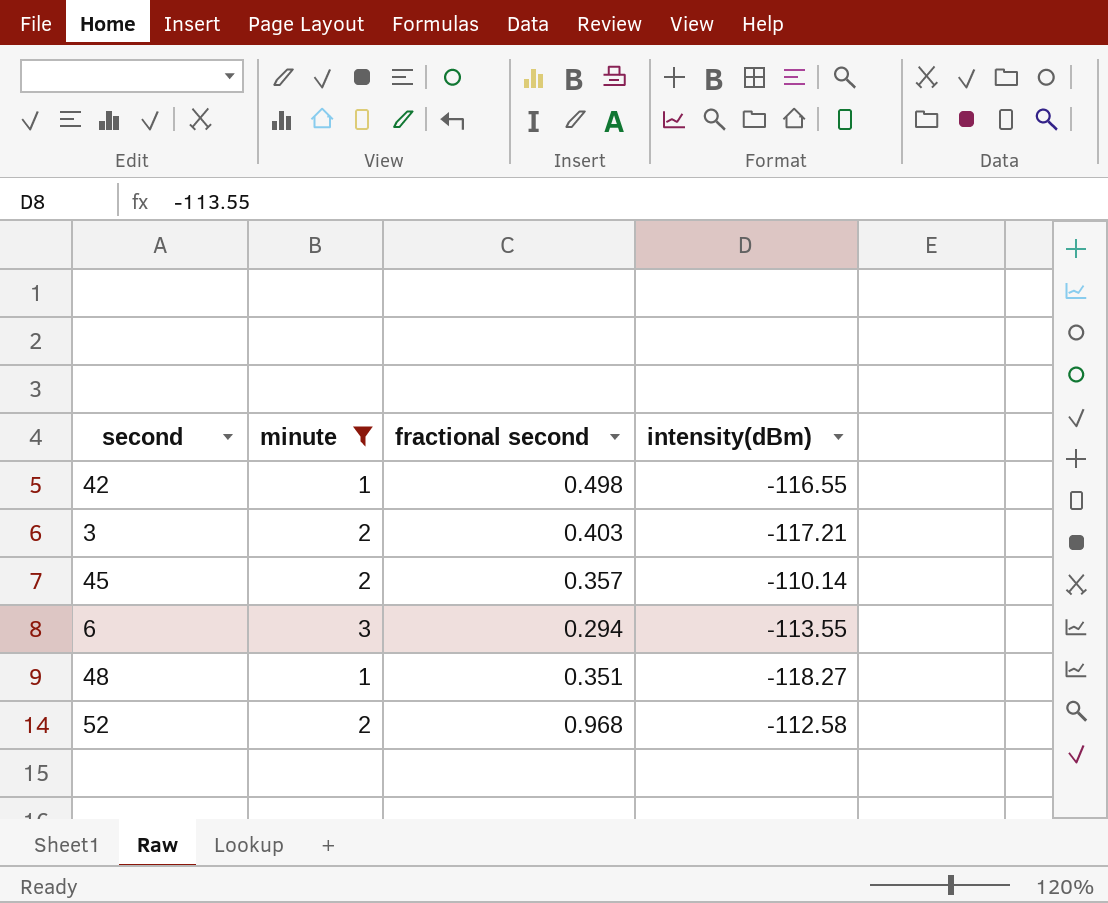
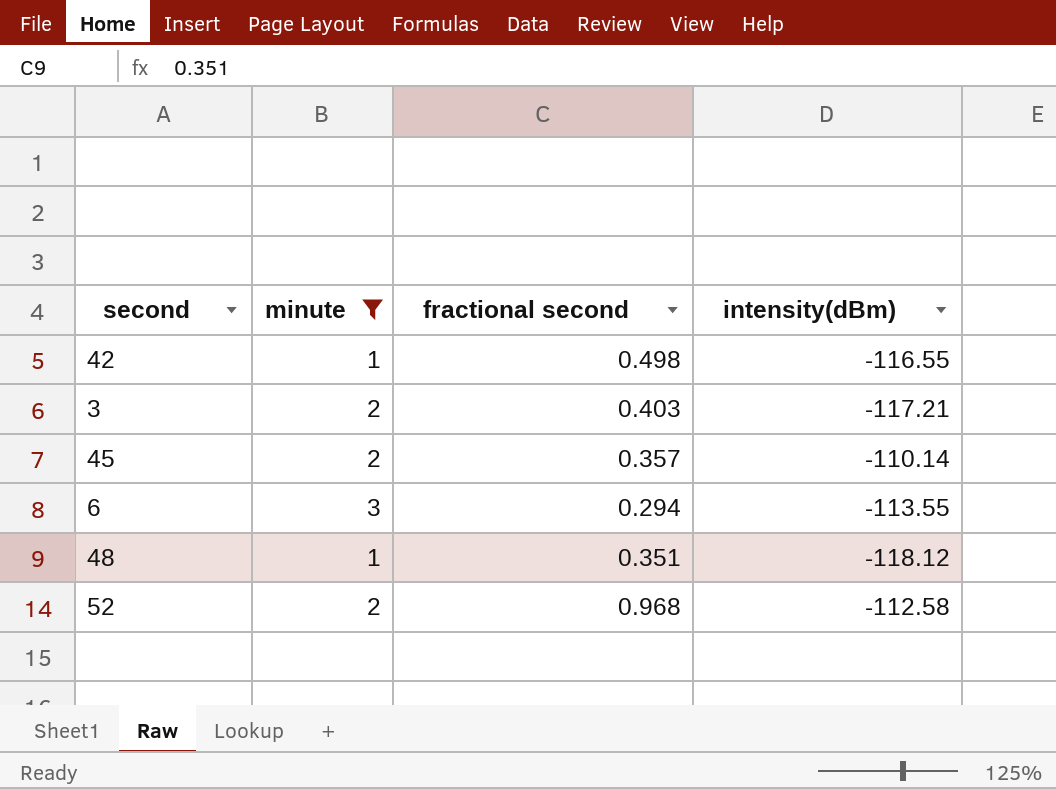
48 | intensity(dBm): -118.27 -> -118.12

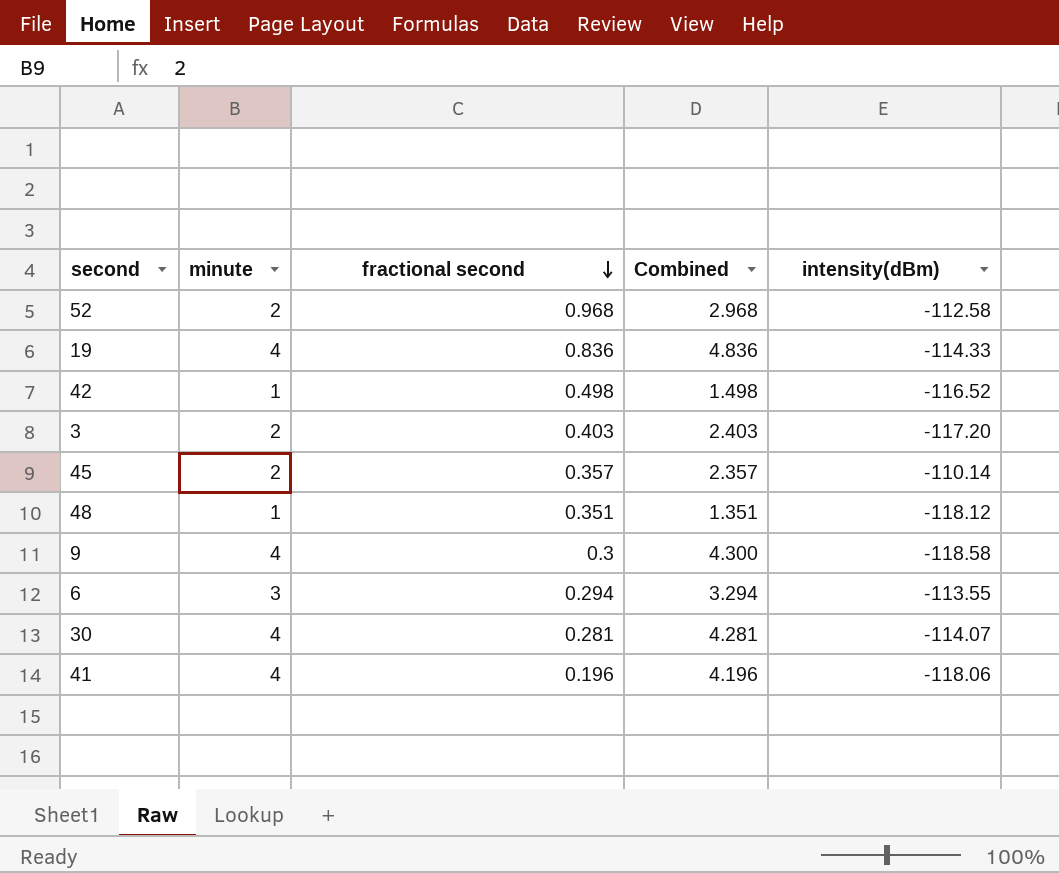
filter: minute != 4 -> none
row order: none -> fractional second descending
column Combined | formula: none -> [minute] + [fractional second]
42 | intensity(dBm): -116.55 -> -116.52
3 | intensity(dBm): -117.21 -> -117.20

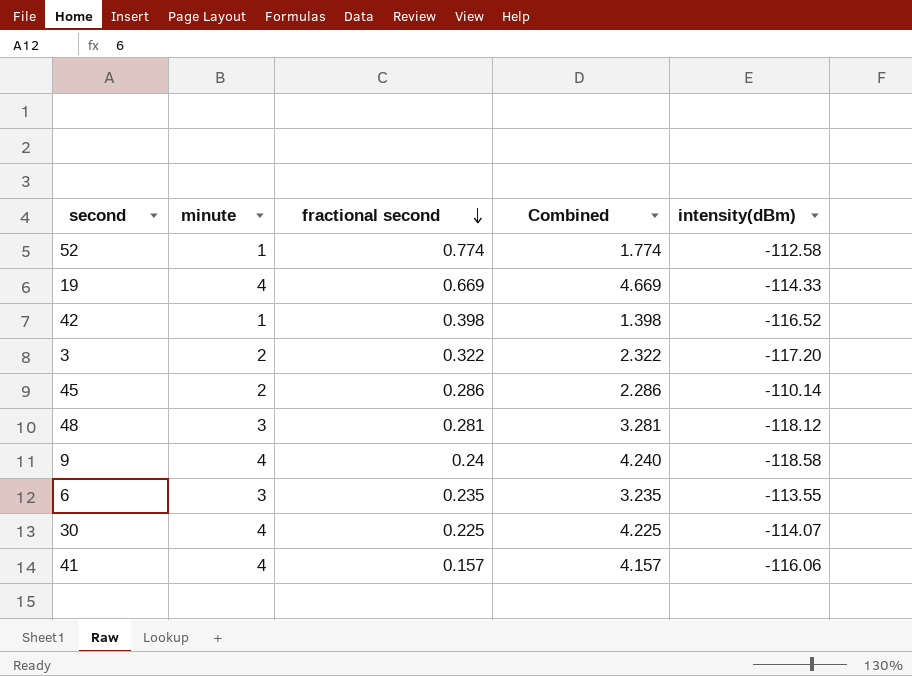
52 | minute: 2 -> 1
52 | fractional second: 0.968 -> 0.774
52 | Combined: 2.968 -> 1.774
19 | fractional second: 0.836 -> 0.669
19 | Combined: 4.836 -> 4.669
42 | fractional second: 0.498 -> 0.398
42 | Combined: 1.498 -> 1.398
3 | fractional second: 0.403 -> 0.322
3 | Combined: 2.403 -> 2.322
45 | fractional second: 0.357 -> 0.286
45 | Combined: 2.357 -> 2.286
48 | minute: 1 -> 3
48 | fractional second: 0.351 -> 0.281
48 | Combined: 1.351 -> 3.281
9 | fractional second: 0.3 -> 0.24
9 | Combined: 4.300 -> 4.240
6 | fractional second: 0.294 -> 0.235
6 | Combined: 3.294 -> 3.235
30 | fractional second: 0.281 -> 0.225
30 | Combined: 4.281 -> 4.225
41 | fractional second: 0.196 -> 0.157
41 | Combined: 4.196 -> 4.157
41 | intensity(dBm): -118.06 -> -116.06

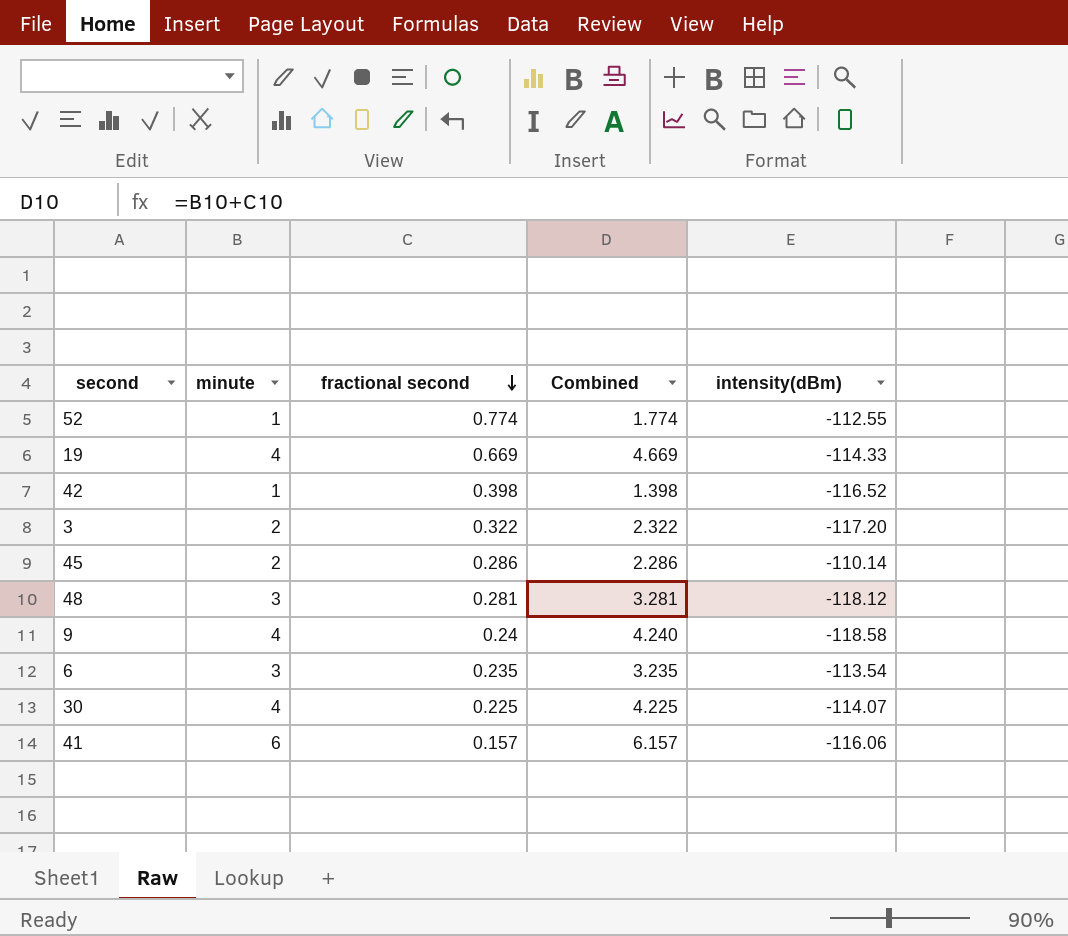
52 | intensity(dBm): -112.58 -> -112.55
6 | intensity(dBm): -113.55 -> -113.54
41 | minute: 4 -> 6
41 | Combined: 4.157 -> 6.157

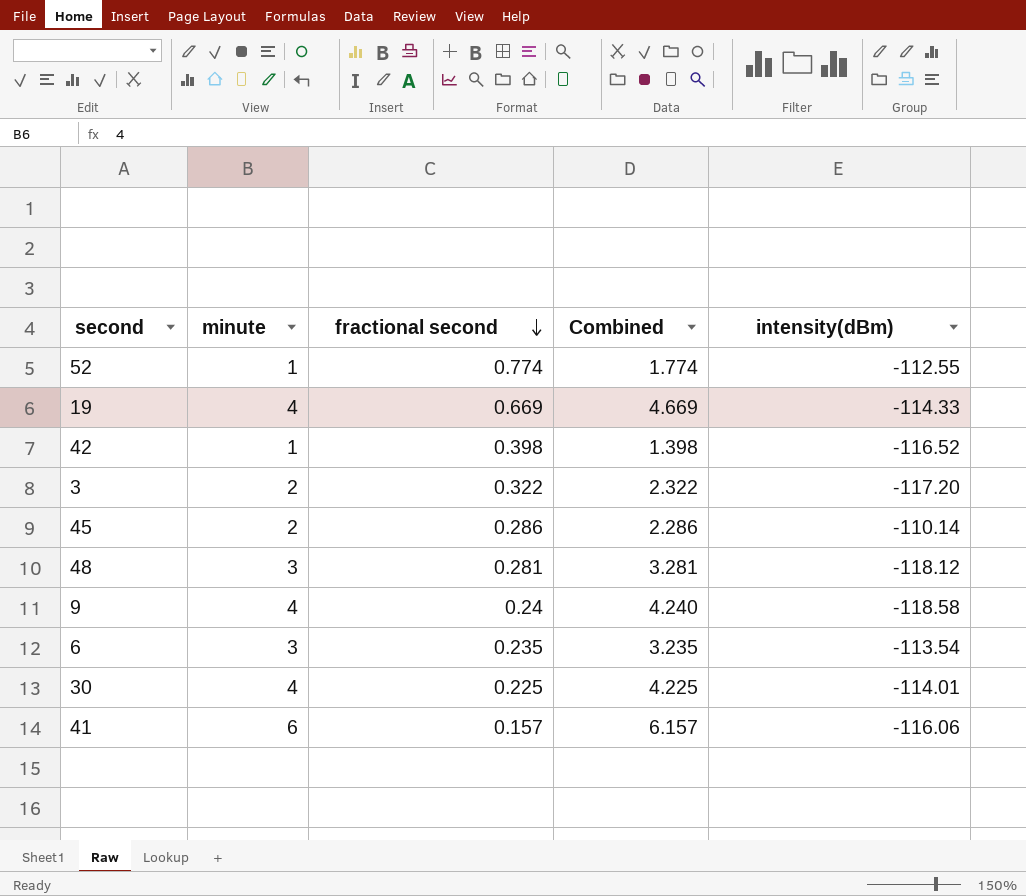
30 | intensity(dBm): -114.07 -> -114.01

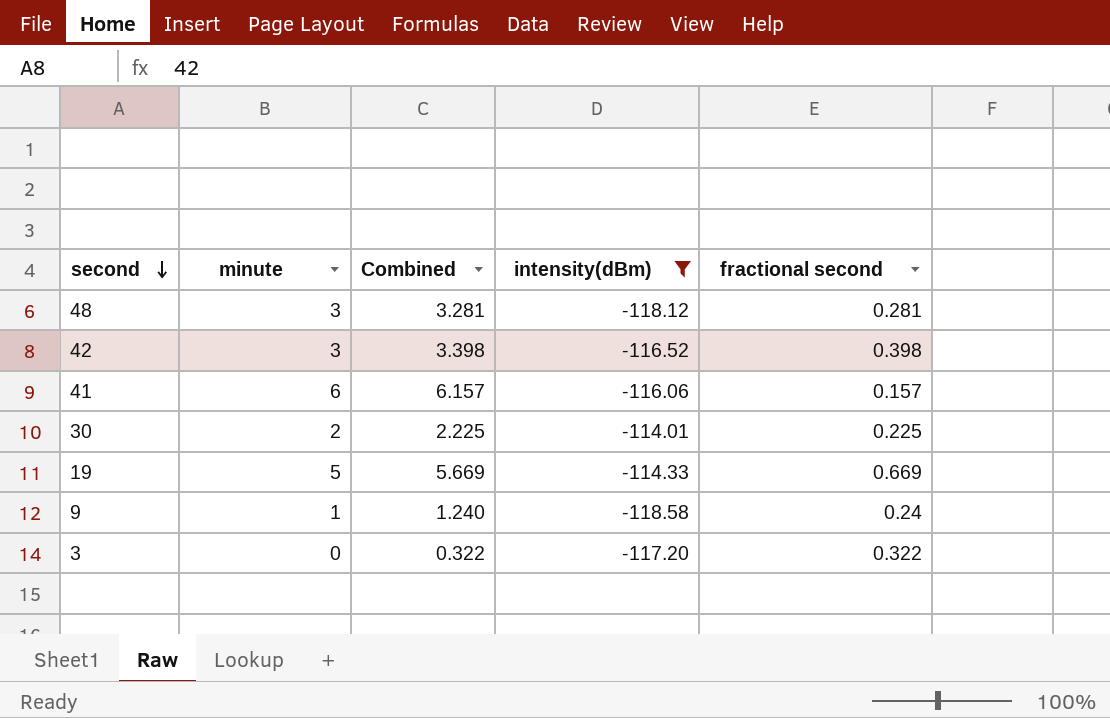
filter: none -> intensity(dBm) <= -114.01
row order: fractional second descending -> second descending
column fractional second | position: 3 -> 5
42 | minute: 1 -> 3
42 | Combined: 1.398 -> 3.398
30 | minute: 4 -> 2
30 | Combined: 4.225 -> 2.225
19 | minute: 4 -> 5
19 | Combined: 4.669 -> 5.669
9 | minute: 4 -> 1
9 | Combined: 4.240 -> 1.240
3 | minute: 2 -> 0
3 | Combined: 2.322 -> 0.322

